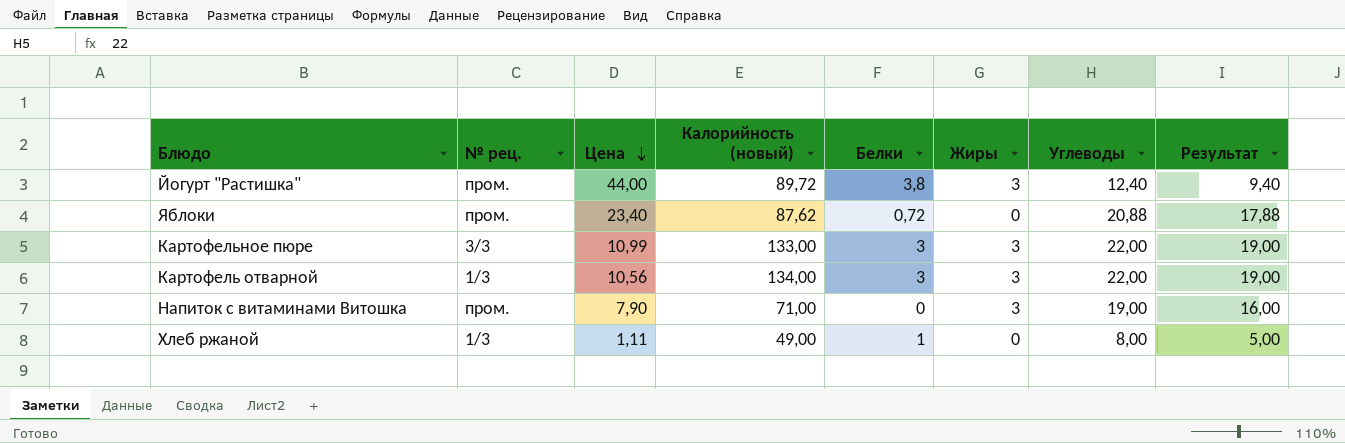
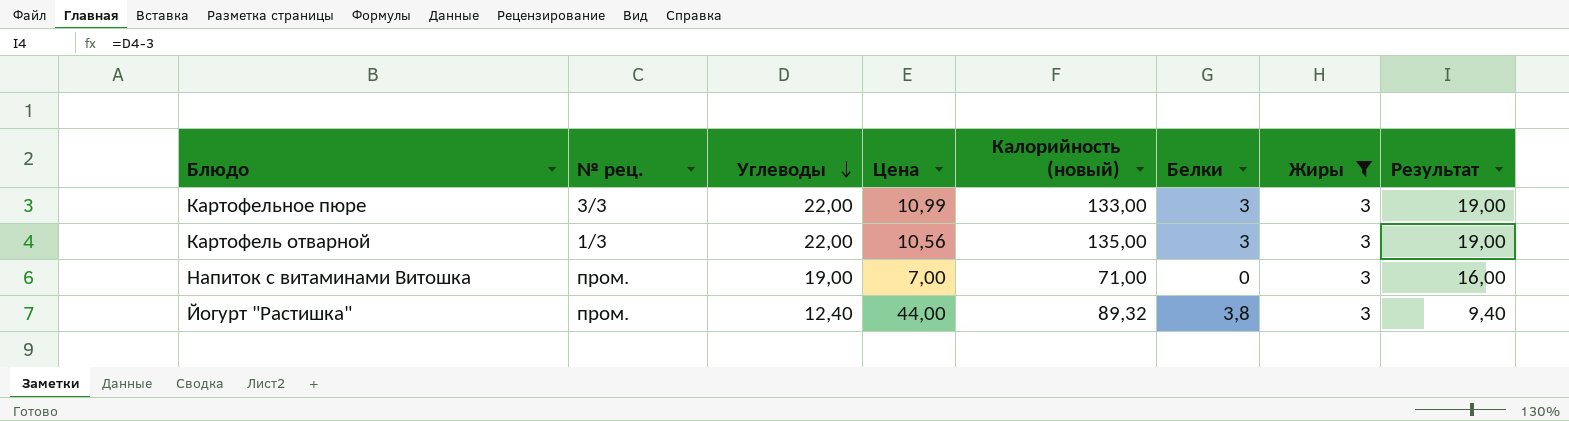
filter: none -> Жиры = 3
row order: Цена descending -> Углеводы descending
column Углеводы | position: 7 -> 3
Картофель отварной | Калорийность (новый): 134,00 -> 135,00
Напиток с витаминами Витошка | Цена: 7,90 -> 7,00
Йогурт "Растишка" | Калорийность (новый): 89,72 -> 89,32

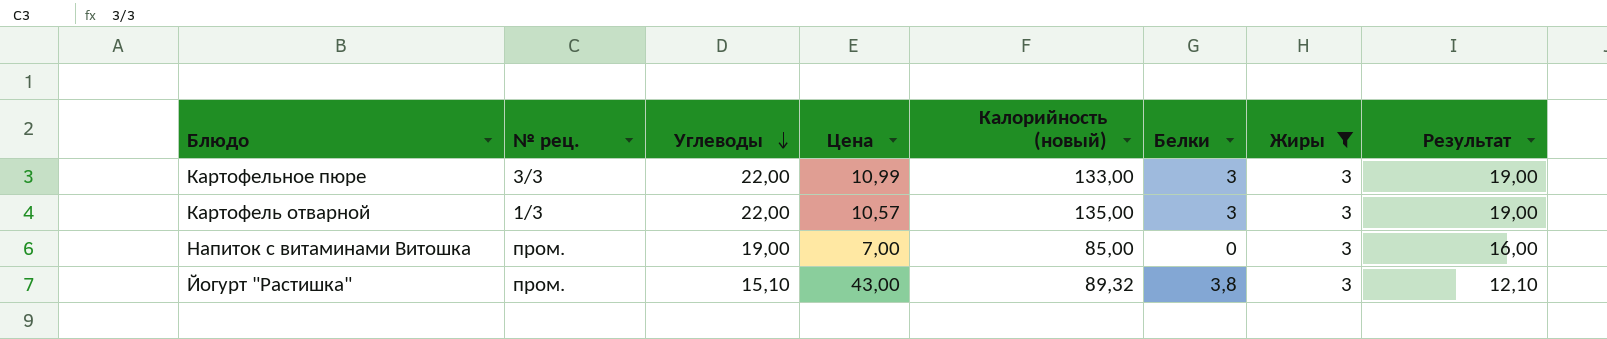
Картофель отварной | Цена: 10,56 -> 10,57
Напиток с витаминами Витошка | Калорийность (новый): 71,00 -> 85,00
Йогурт "Растишка" | Углеводы: 12,40 -> 15,10
Йогурт "Растишка" | Цена: 44,00 -> 43,00
Йогурт "Растишка" | Результат: 9,40 -> 12,10

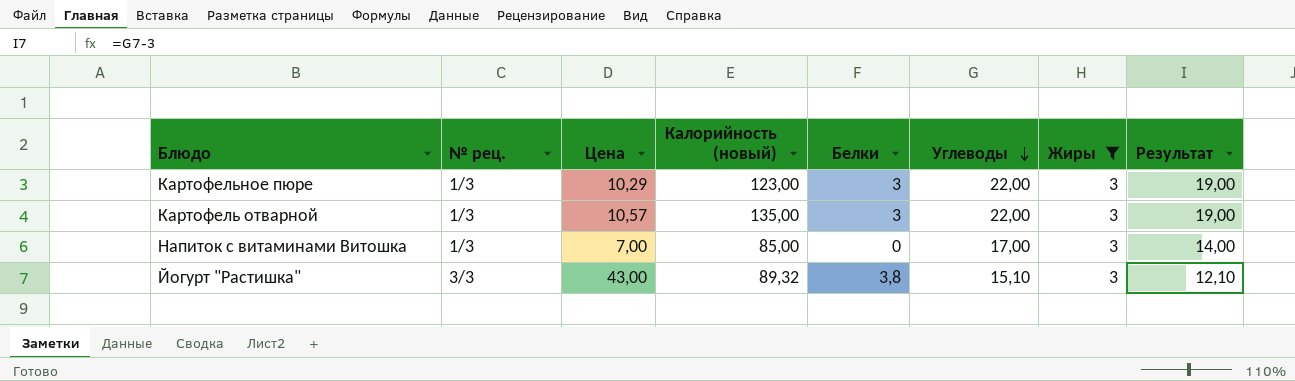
column Углеводы | position: 3 -> 6
Картофельное пюре | № рец.: 3/3 -> 1/3
Картофельное пюре | Цена: 10,99 -> 10,29
Картофельное пюре | Калорийность (новый): 133,00 -> 123,00
Напиток с витаминами Витошка | № рец.: пром. -> 1/3
Напиток с витаминами Витошка | Углеводы: 19,00 -> 17,00
Напиток с витаминами Витошка | Результат: 16,00 -> 14,00
Йогурт "Растишка" | № рец.: пром. -> 3/3

